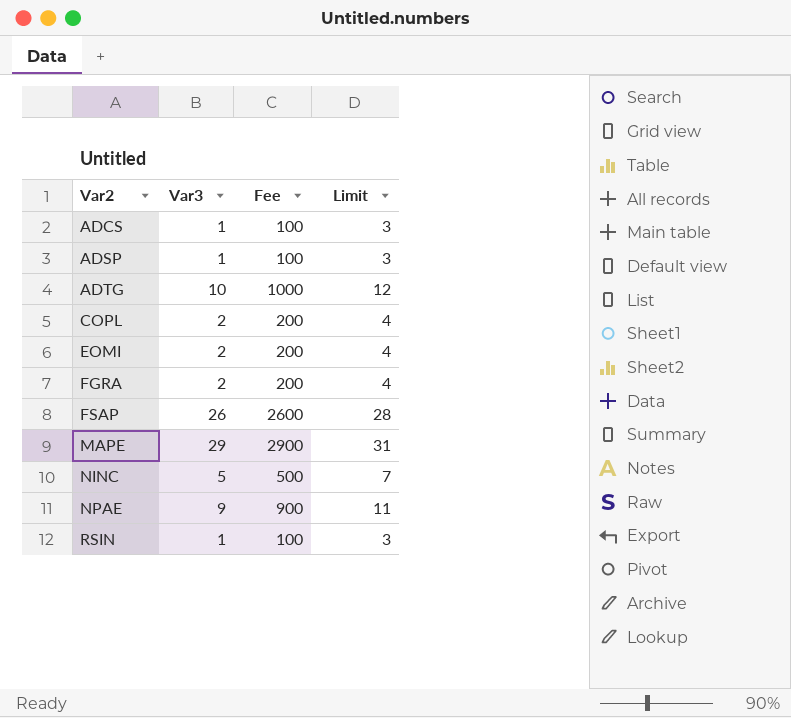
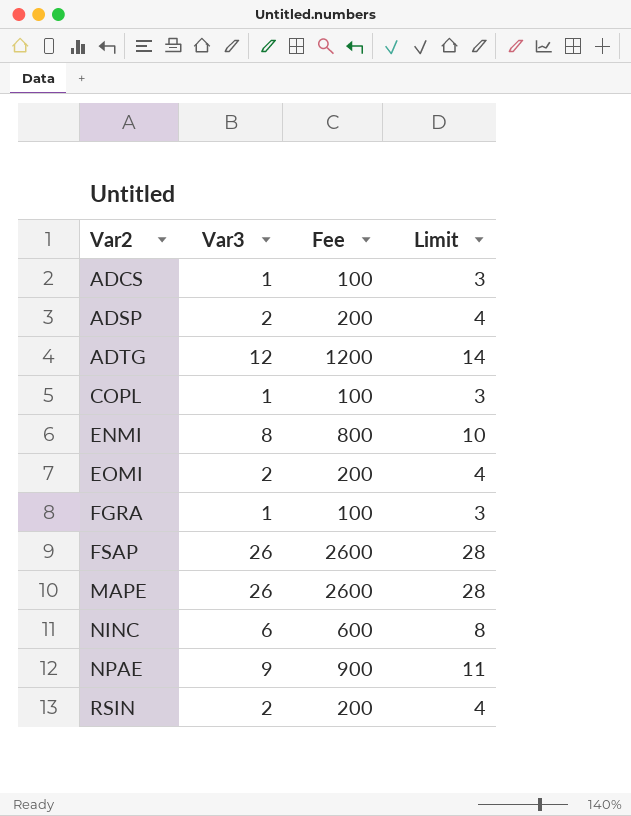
ADSP | Var3: 1 -> 2
ADSP | Fee: 100 -> 200
ADSP | Limit: 3 -> 4
ADTG | Var3: 10 -> 12
ADTG | Fee: 1000 -> 1200
ADTG | Limit: 12 -> 14
COPL | Var3: 2 -> 1
COPL | Fee: 200 -> 100
COPL | Limit: 4 -> 3
row ENMI: none -> 8 | 800 | 10
FGRA | Var3: 2 -> 1
FGRA | Fee: 200 -> 100
FGRA | Limit: 4 -> 3
MAPE | Var3: 29 -> 26
MAPE | Fee: 2900 -> 2600
MAPE | Limit: 31 -> 28
NINC | Var3: 5 -> 6
NINC | Fee: 500 -> 600
NINC | Limit: 7 -> 8
RSIN | Var3: 1 -> 2
RSIN | Fee: 100 -> 200
RSIN | Limit: 3 -> 4

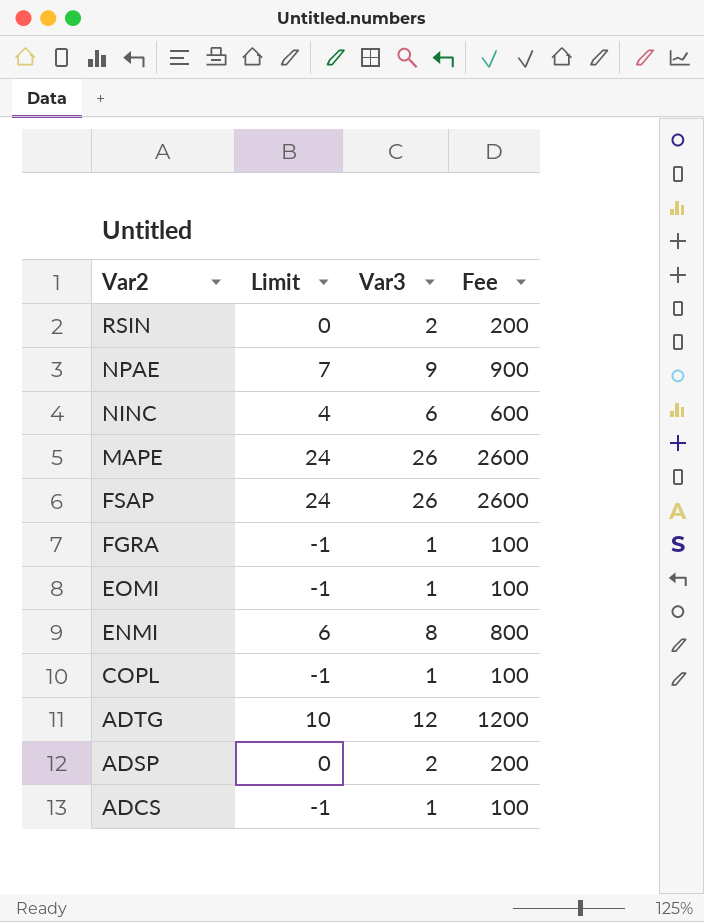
row order: Var2 ascending -> Var2 descending
column Limit | formula: [Var3] + 2 -> [Var3] - 2
column Limit | position: 4 -> 2
EOMI | Var3: 2 -> 1
EOMI | Fee: 200 -> 100

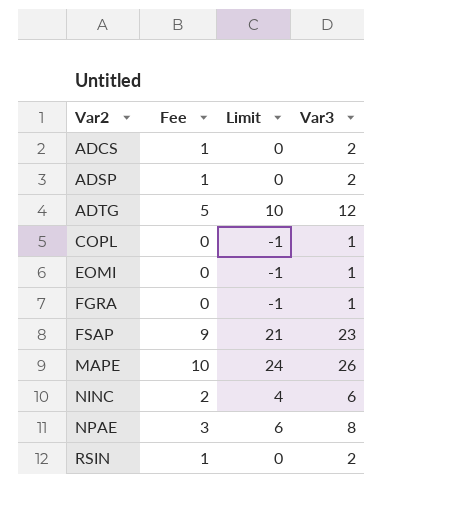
row order: Var2 descending -> Var2 ascending
column Fee | formula: [Var3] * 100 -> [Var3] * 0.4
column Fee | position: 4 -> 2
row ENMI: 6 | 8 | 800 -> none
ADCS | Limit: -1 -> 0
ADCS | Var3: 1 -> 2
FSAP | Limit: 24 -> 21
FSAP | Var3: 26 -> 23
NPAE | Limit: 7 -> 6
NPAE | Var3: 9 -> 8

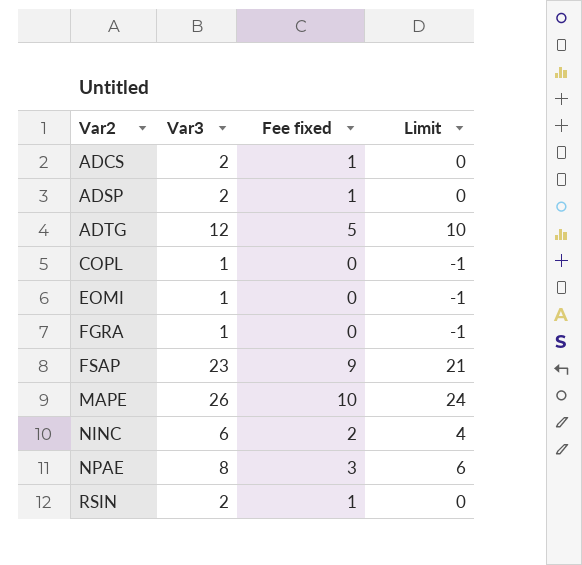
column Var3 | position: 4 -> 2
column name: Fee -> Fee fixed

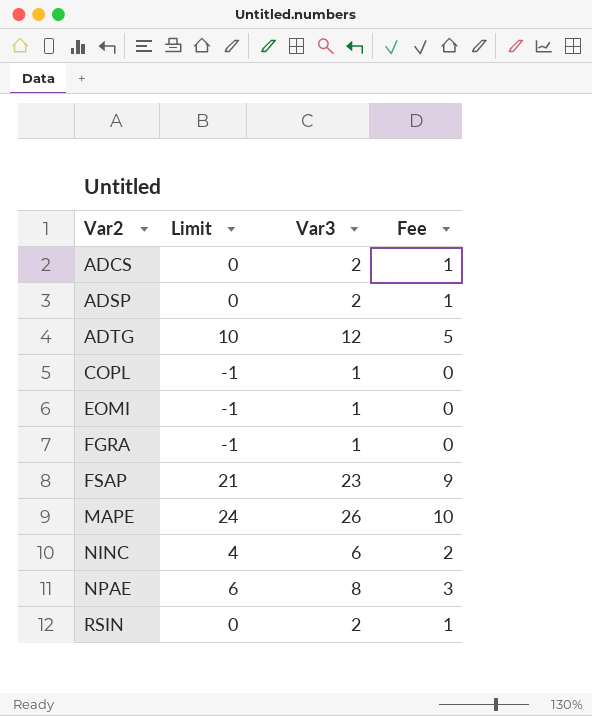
column Limit | position: 4 -> 2
column name: Fee fixed -> Fee

